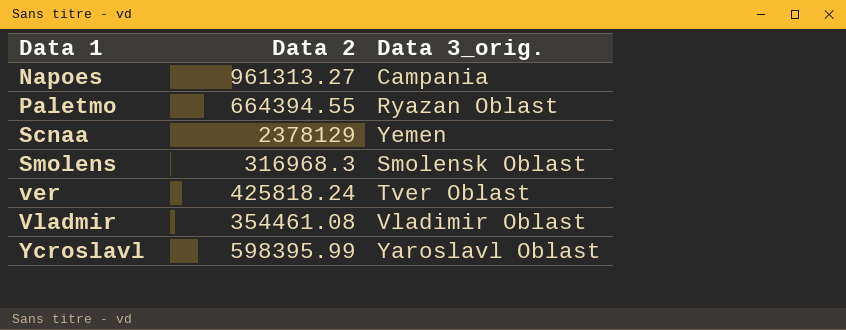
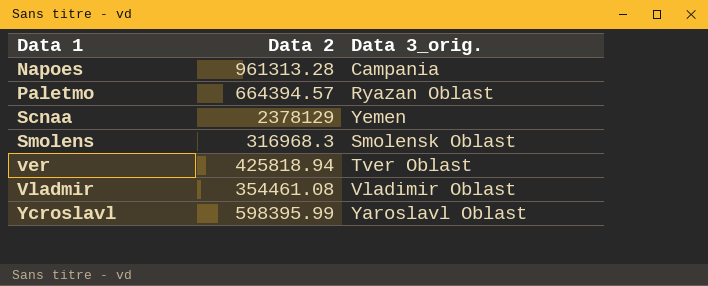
Napoes | Data 2: 961313.27 -> 961313.28
Paletmo | Data 2: 664394.55 -> 664394.57
ver | Data 2: 425818.24 -> 425818.94

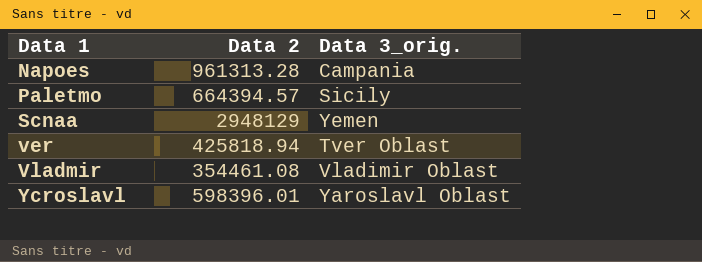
row Smolens: 316968.3 | Smolensk Oblast -> none
Paletmo | Data 3_orig.: Ryazan Oblast -> Sicily
Scnaa | Data 2: 2378129 -> 2948129
Ycroslavl | Data 2: 598395.99 -> 598396.01

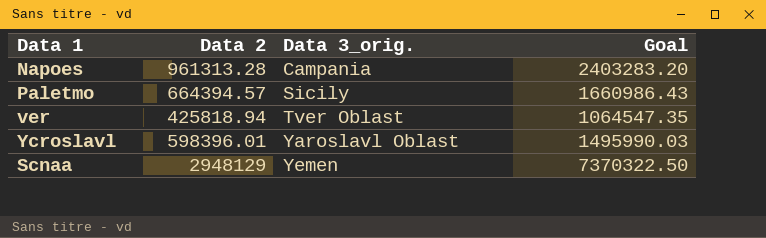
row order: Data 1 ascending -> Data 3_orig. ascending
column Goal | formula: none -> [Data 2] * 2.5
row Vladmir: 354461.08 | Vladimir Oblast -> none

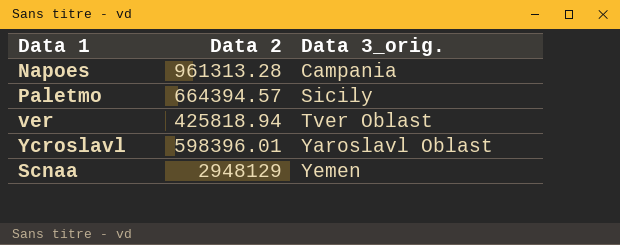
column Goal | formula: [Data 2] * 2.5 -> none

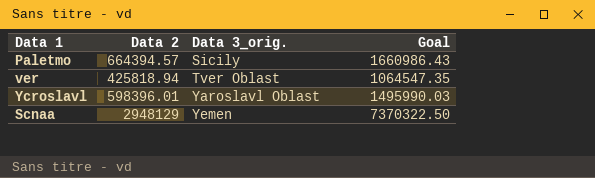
column Goal | formula: none -> [Data 2] * 2.5
row Napoes: 961313.28 | Campania -> none

